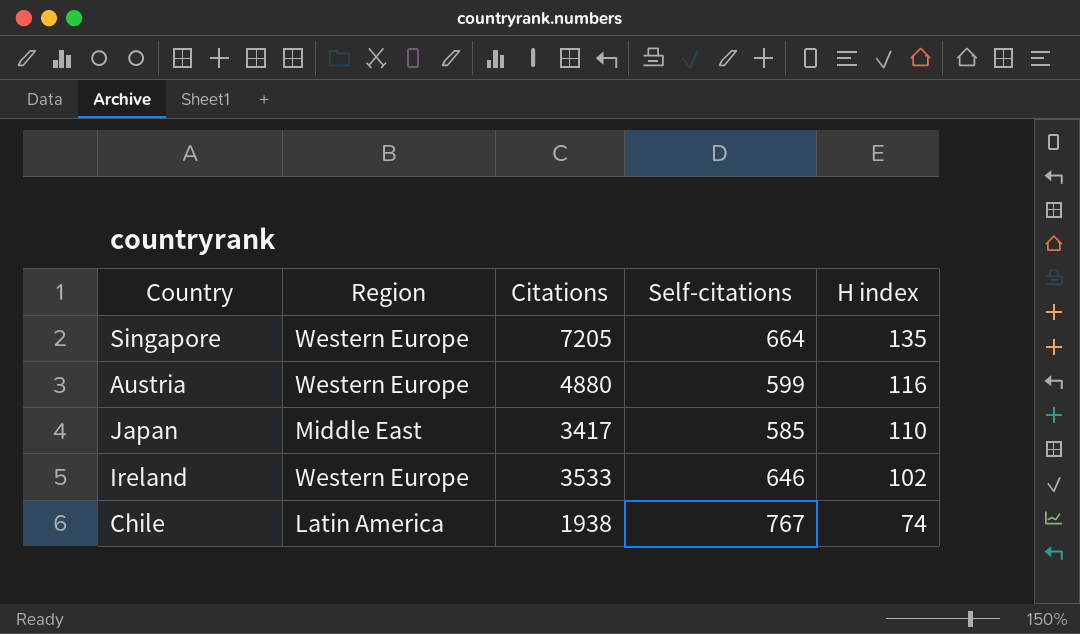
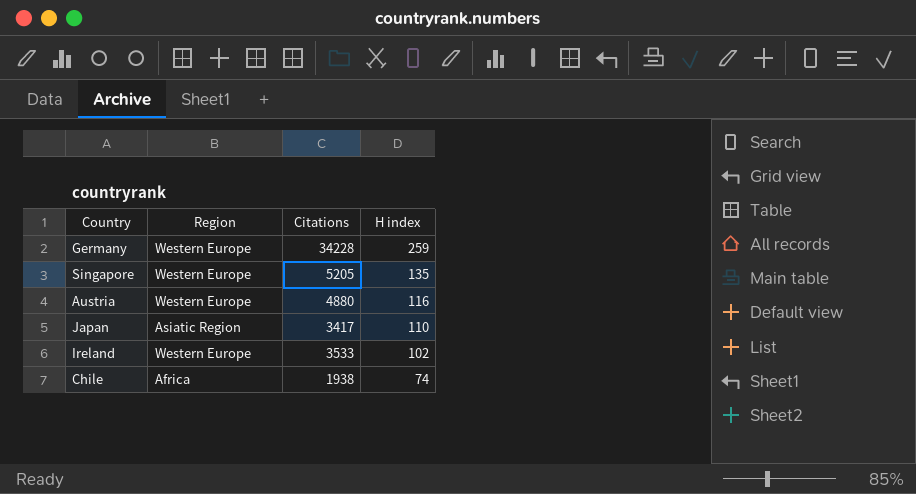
column Self-citations | position: 4 -> none
row Germany: none -> Western Europe | 34228 | 259
Singapore | Citations: 7205 -> 5205
Japan | Region: Middle East -> Asiatic Region
Chile | Region: Latin America -> Africa

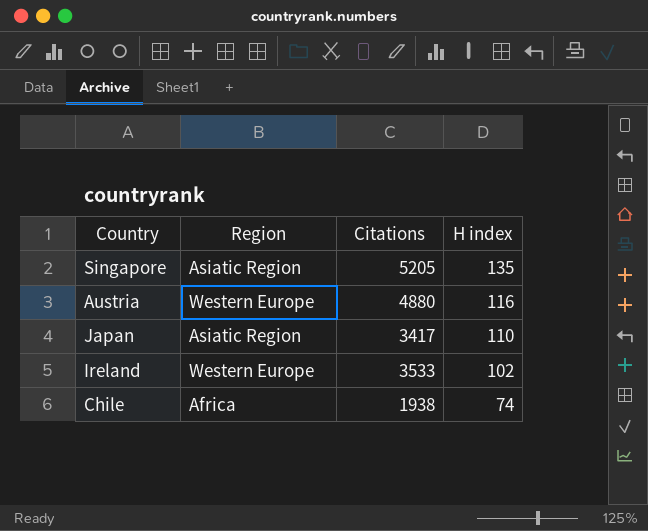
row Germany: Western Europe | 34228 | 259 -> none
Singapore | Region: Western Europe -> Asiatic Region

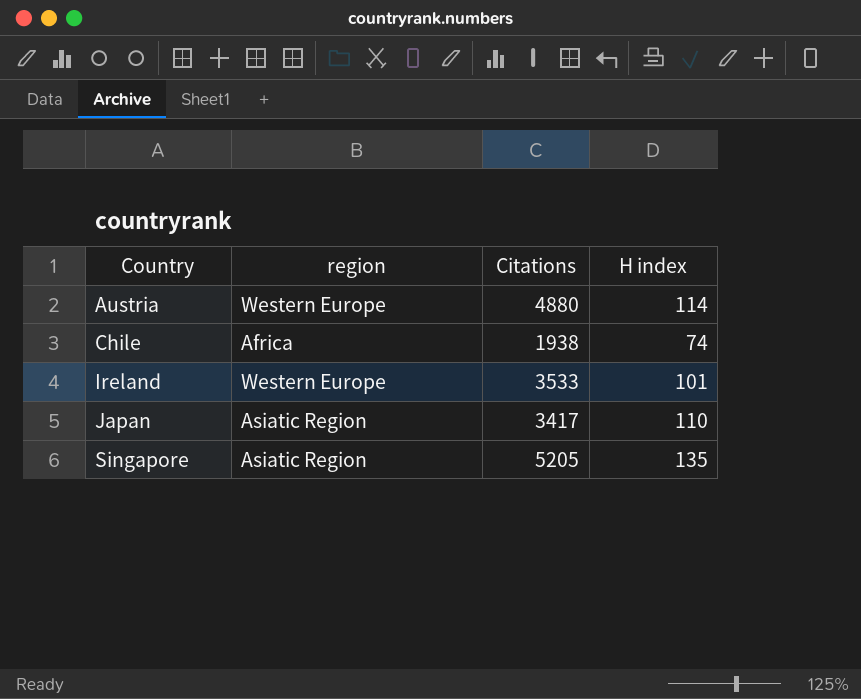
row order: H index descending -> Country ascending
column name: Region -> region
Austria | H index: 116 -> 114
Ireland | H index: 102 -> 101

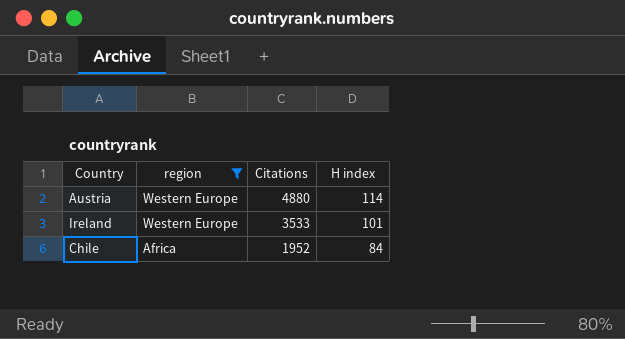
filter: none -> region != Asiatic Region
row order: Country ascending -> region descending
Chile | Citations: 1938 -> 1952
Chile | H index: 74 -> 84

